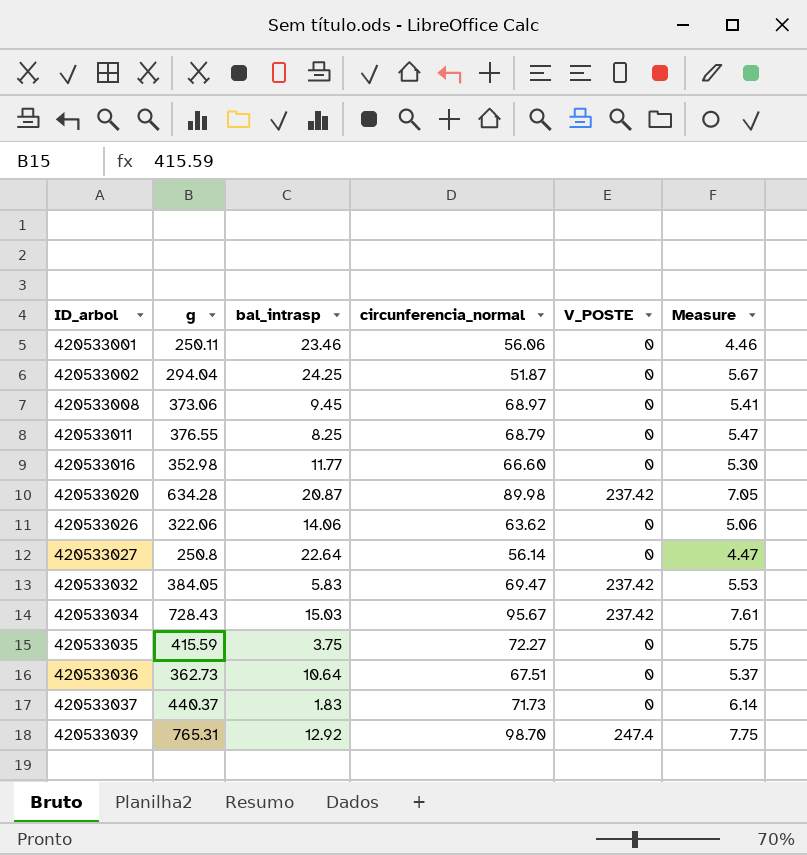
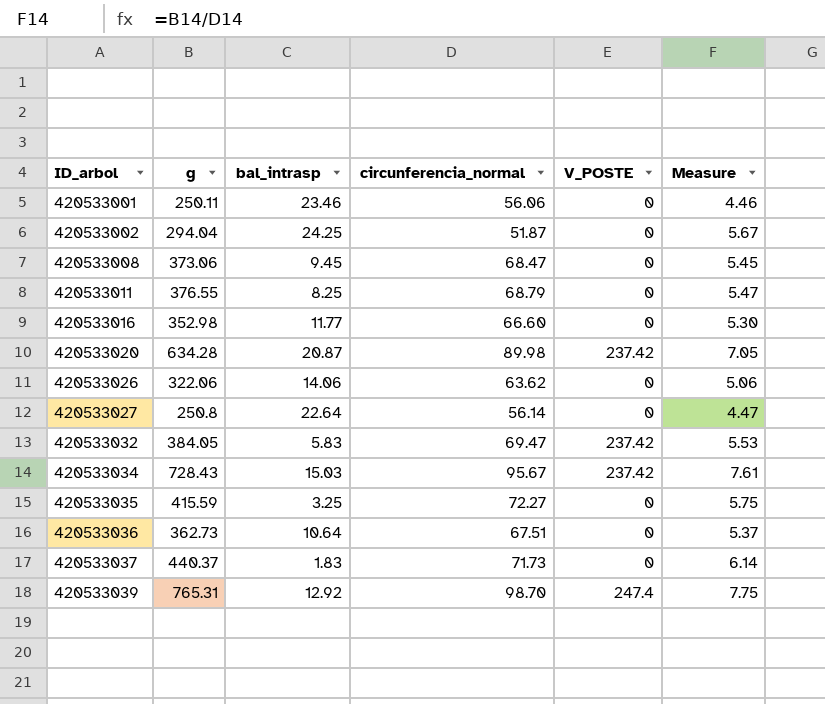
420533008 | circunferencia_normal: 68.97 -> 68.47
420533008 | Measure: 5.41 -> 5.45
420533035 | bal_intrasp: 3.75 -> 3.25

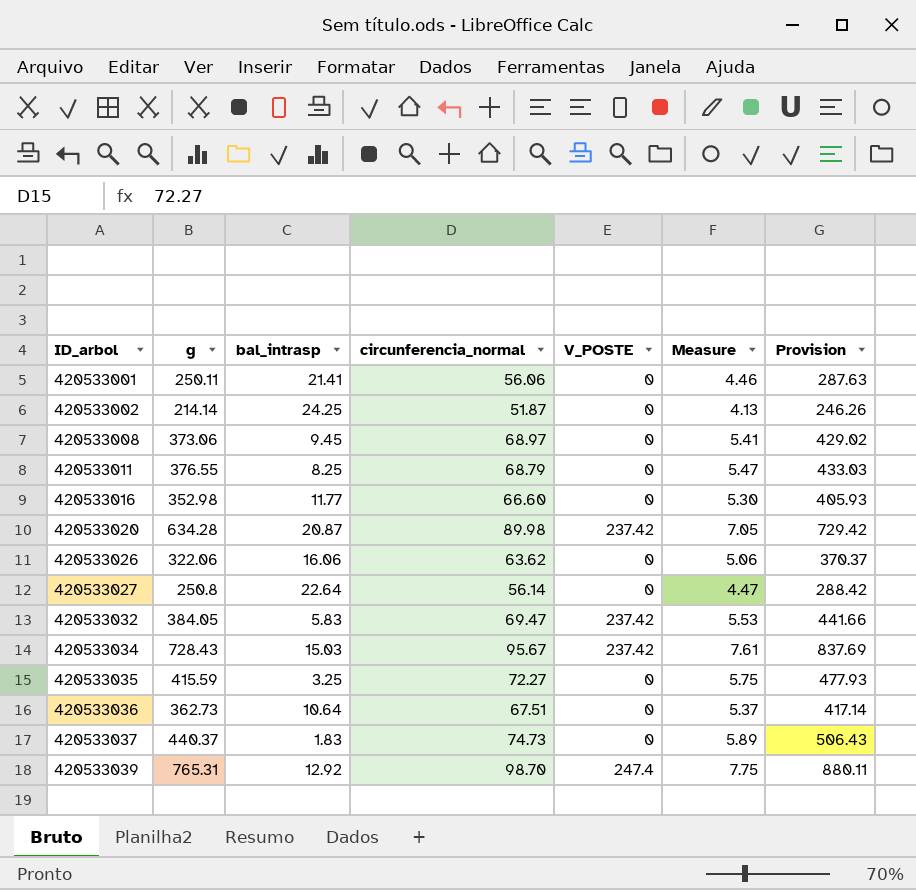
column Provision | formula: none -> [g] * 1.15
420533001 | bal_intrasp: 23.46 -> 21.41
420533002 | g: 294.04 -> 214.14
420533002 | Measure: 5.67 -> 4.13
420533008 | circunferencia_normal: 68.47 -> 68.97
420533008 | Measure: 5.45 -> 5.41
420533026 | bal_intrasp: 14.06 -> 16.06
420533037 | circunferencia_normal: 71.73 -> 74.73
420533037 | Measure: 6.14 -> 5.89

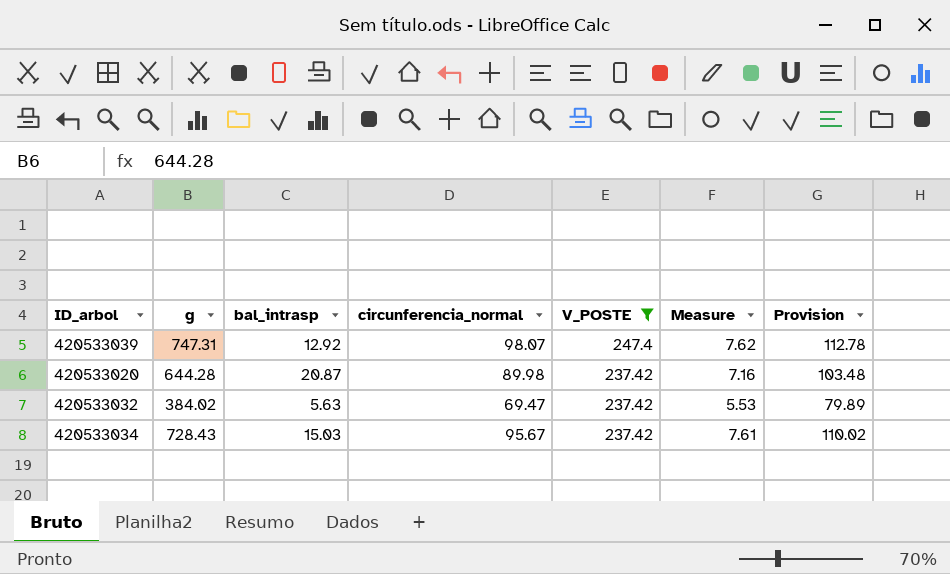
filter: none -> V_POSTE != 0
row order: ID_arbol ascending -> V_POSTE descending
column Provision | formula: [g] * 1.15 -> [circunferencia_normal] * 1.15
420533039 | g: 765.31 -> 747.31
420533039 | circunferencia_normal: 98.70 -> 98.07
420533039 | Measure: 7.75 -> 7.62
420533020 | g: 634.28 -> 644.28
420533020 | Measure: 7.05 -> 7.16
420533032 | g: 384.05 -> 384.02
420533032 | bal_intrasp: 5.83 -> 5.63

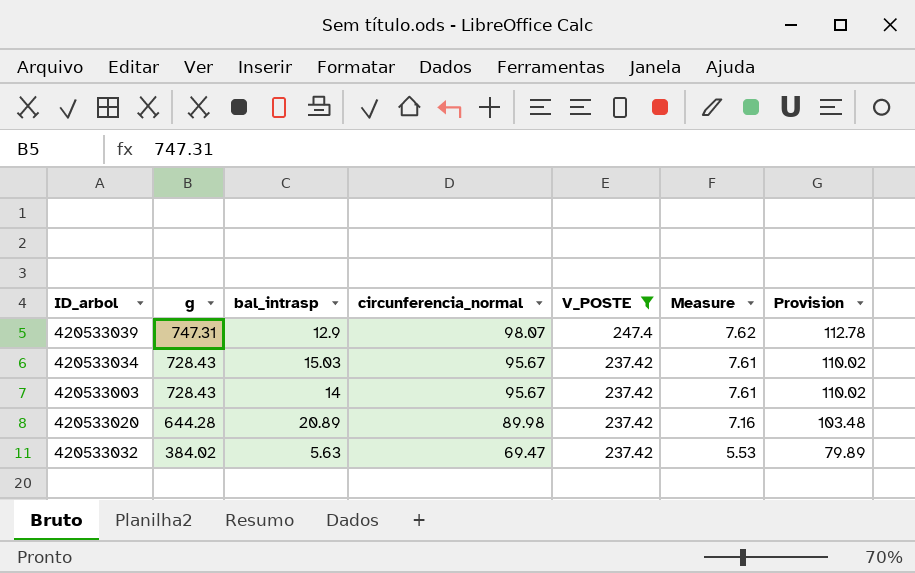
row order: V_POSTE descending -> g descending
420533039 | bal_intrasp: 12.92 -> 12.9
row 420533003: none -> 728.43 | 14 | 95.67 | 237.42 | 7.61 | 110.02
420533020 | bal_intrasp: 20.87 -> 20.89

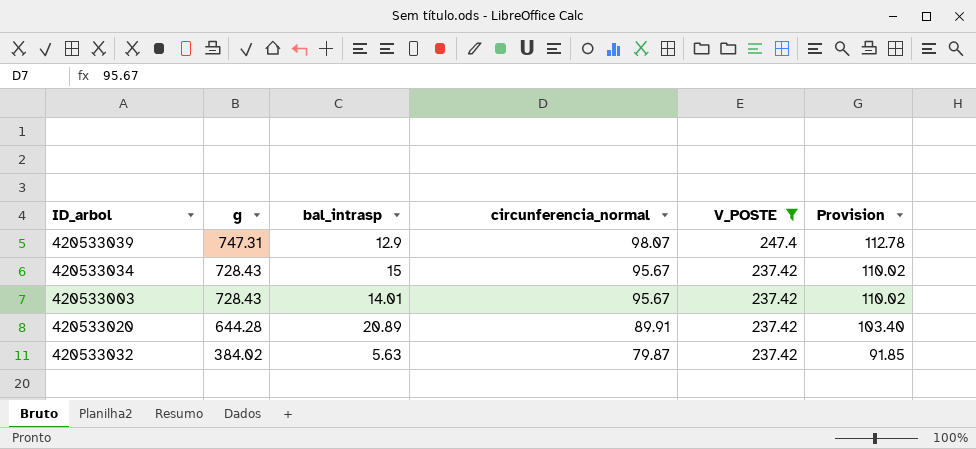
column Measure | formula: [g] / [circunferencia_normal] -> none
420533034 | bal_intrasp: 15.03 -> 15
420533003 | bal_intrasp: 14 -> 14.01
420533020 | circunferencia_normal: 89.98 -> 89.91
420533020 | Provision: 103.48 -> 103.40
420533032 | circunferencia_normal: 69.47 -> 79.87
420533032 | Provision: 79.89 -> 91.85

